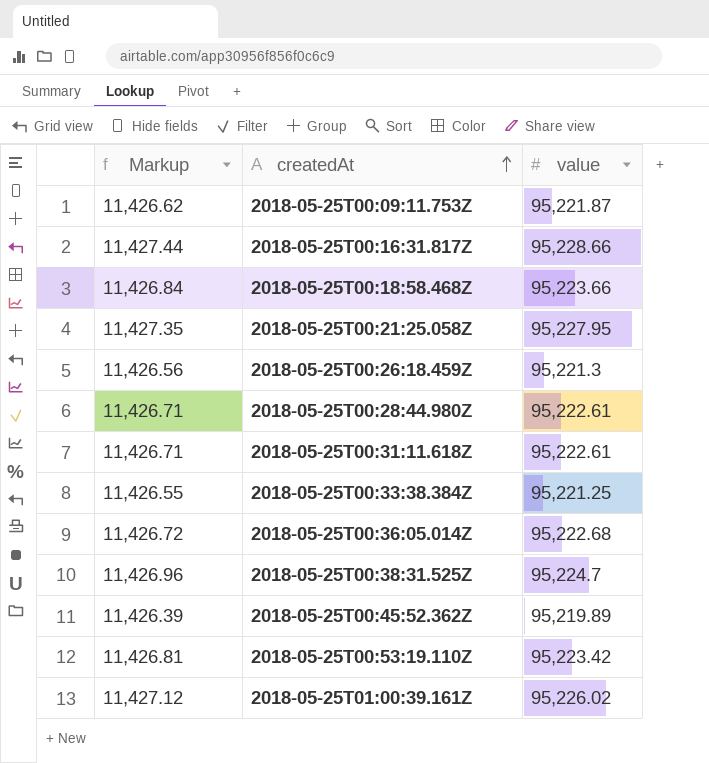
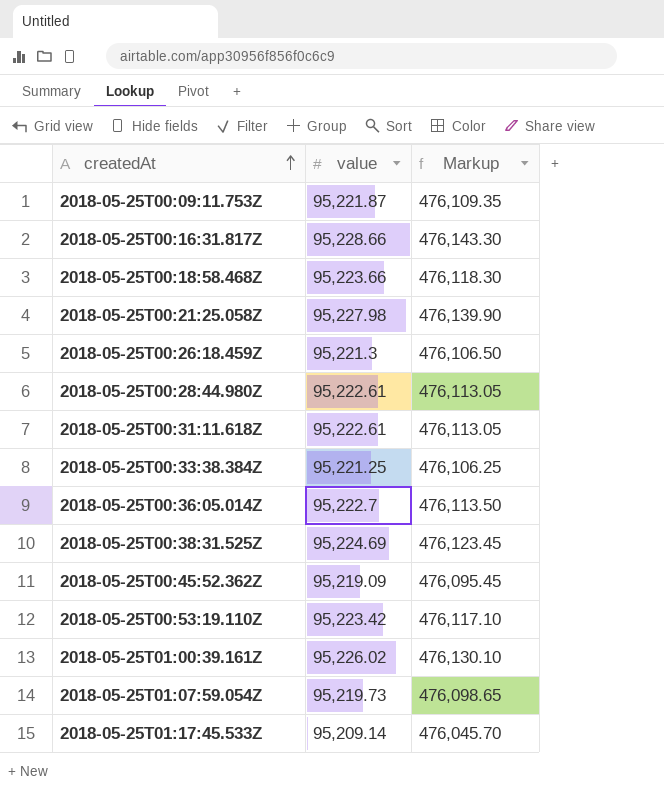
column Markup | formula: [value] * 0.12 -> [value] * 5
column Markup | position: 1 -> 3
2018-05-25T00:21:25.058Z | value: 95,227.95 -> 95,227.98
2018-05-25T00:36:05.014Z | value: 95,222.68 -> 95,222.7
2018-05-25T00:38:31.525Z | value: 95,224.7 -> 95,224.69
2018-05-25T00:45:52.362Z | value: 95,219.89 -> 95,219.09
row 2018-05-25T01:07:59.054Z: none -> 95,219.73 | 476,098.65
row 2018-05-25T01:17:45.533Z: none -> 95,209.14 | 476,045.70

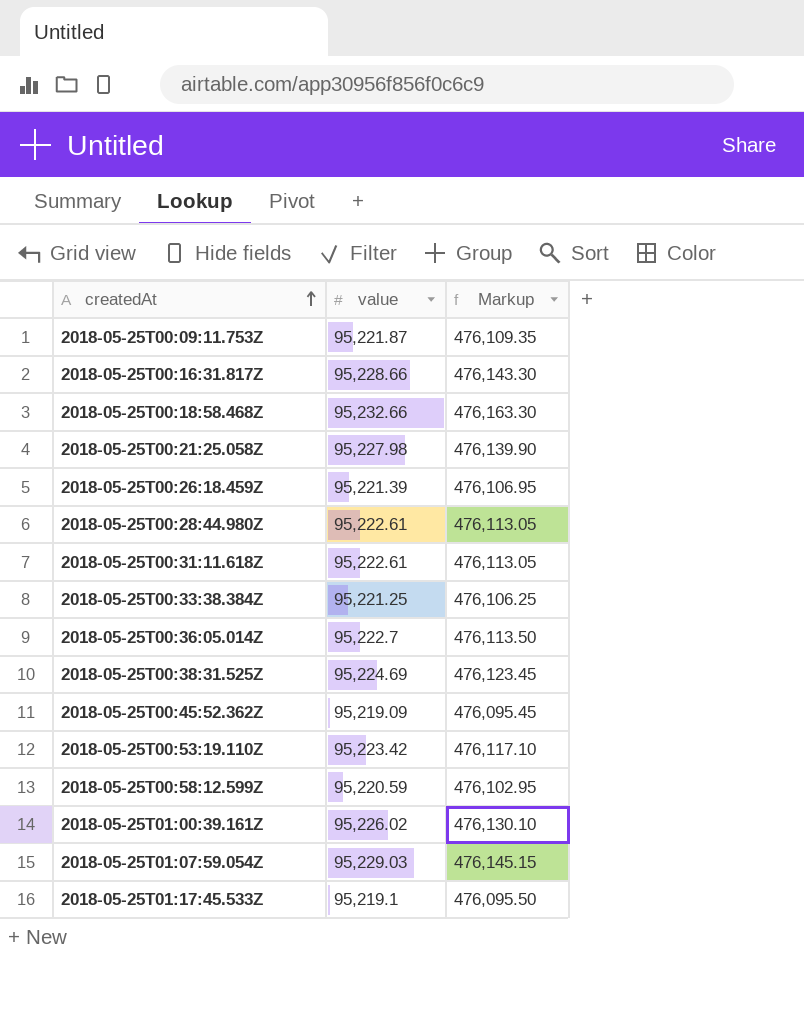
2018-05-25T00:18:58.468Z | value: 95,223.66 -> 95,232.66
2018-05-25T00:18:58.468Z | Markup: 476,118.30 -> 476,163.30
2018-05-25T00:26:18.459Z | value: 95,221.3 -> 95,221.39
2018-05-25T00:26:18.459Z | Markup: 476,106.50 -> 476,106.95
row 2018-05-25T00:58:12.599Z: none -> 95,220.59 | 476,102.95
2018-05-25T01:07:59.054Z | value: 95,219.73 -> 95,229.03
2018-05-25T01:07:59.054Z | Markup: 476,098.65 -> 476,145.15
2018-05-25T01:17:45.533Z | value: 95,209.14 -> 95,219.1
2018-05-25T01:17:45.533Z | Markup: 476,045.70 -> 476,095.50

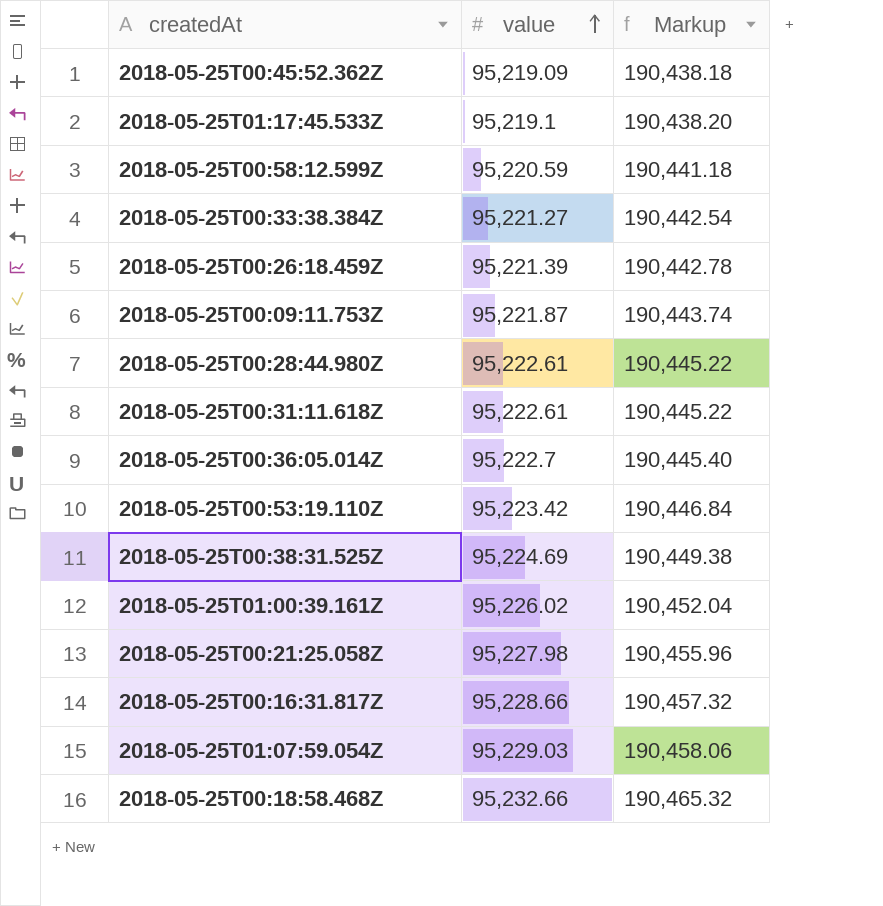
row order: createdAt ascending -> value ascending
column Markup | formula: [value] * 5 -> [value] * 2
2018-05-25T00:33:38.384Z | value: 95,221.25 -> 95,221.27

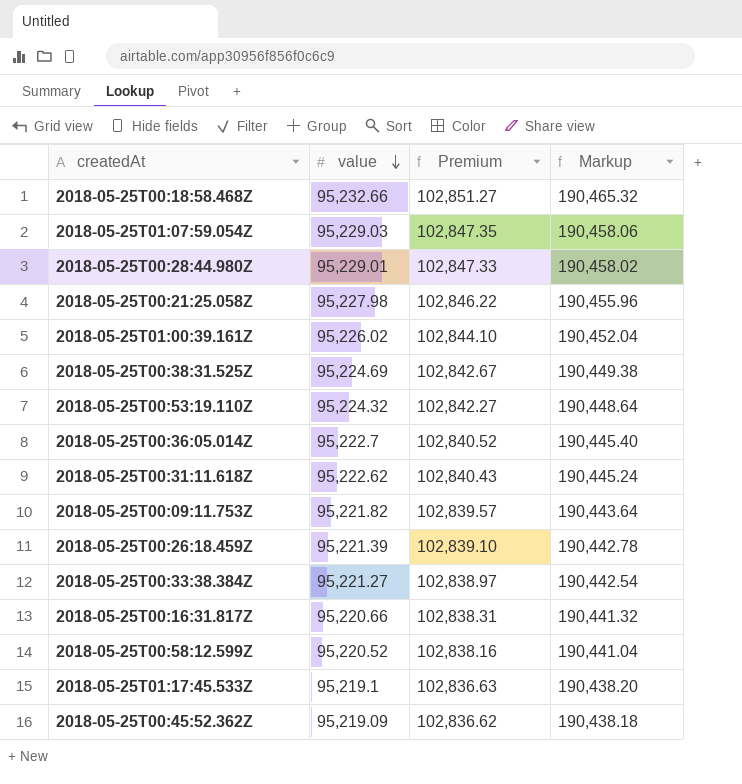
row order: value ascending -> value descending
column Premium | formula: none -> [value] * 1.08
2018-05-25T00:28:44.980Z | value: 95,222.61 -> 95,229.01
2018-05-25T00:28:44.980Z | Markup: 190,445.22 -> 190,458.02
2018-05-25T00:53:19.110Z | value: 95,223.42 -> 95,224.32
2018-05-25T00:53:19.110Z | Markup: 190,446.84 -> 190,448.64
2018-05-25T00:31:11.618Z | value: 95,222.61 -> 95,222.62
2018-05-25T00:31:11.618Z | Markup: 190,445.22 -> 190,445.24
2018-05-25T00:09:11.753Z | value: 95,221.87 -> 95,221.82
2018-05-25T00:09:11.753Z | Markup: 190,443.74 -> 190,443.64
2018-05-25T00:16:31.817Z | value: 95,228.66 -> 95,220.66
2018-05-25T00:16:31.817Z | Markup: 190,457.32 -> 190,441.32
2018-05-25T00:58:12.599Z | value: 95,220.59 -> 95,220.52
2018-05-25T00:58:12.599Z | Markup: 190,441.18 -> 190,441.04

